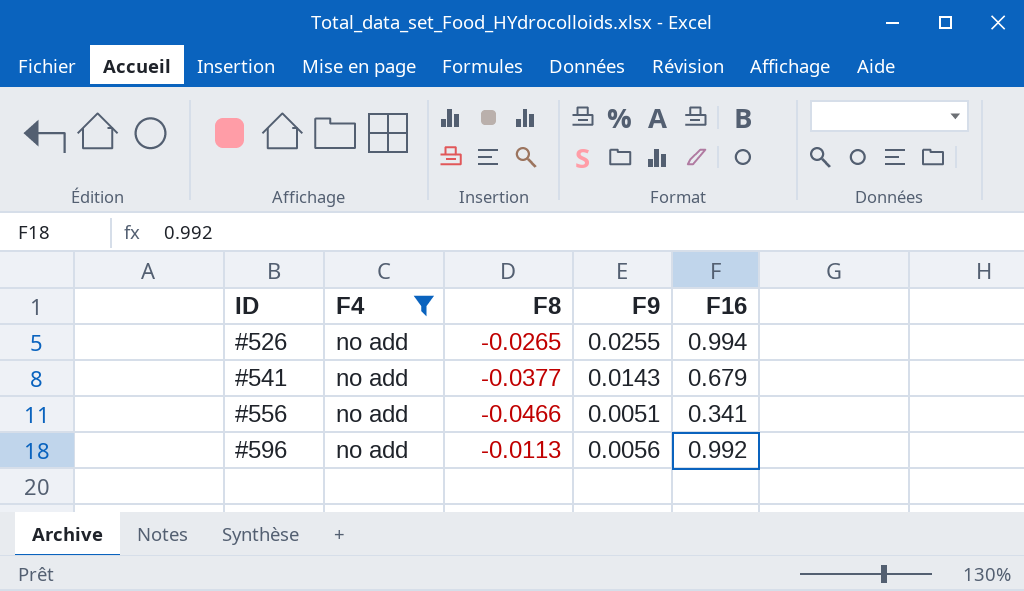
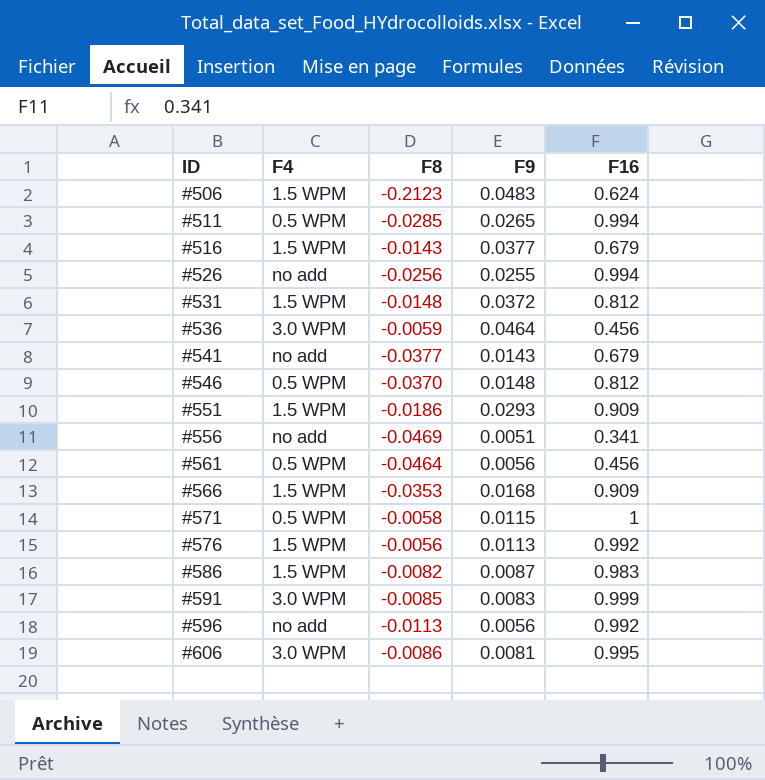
filter: F4 = no add -> none
#526 | F8: -0.0265 -> -0.0256
#556 | F8: -0.0466 -> -0.0469

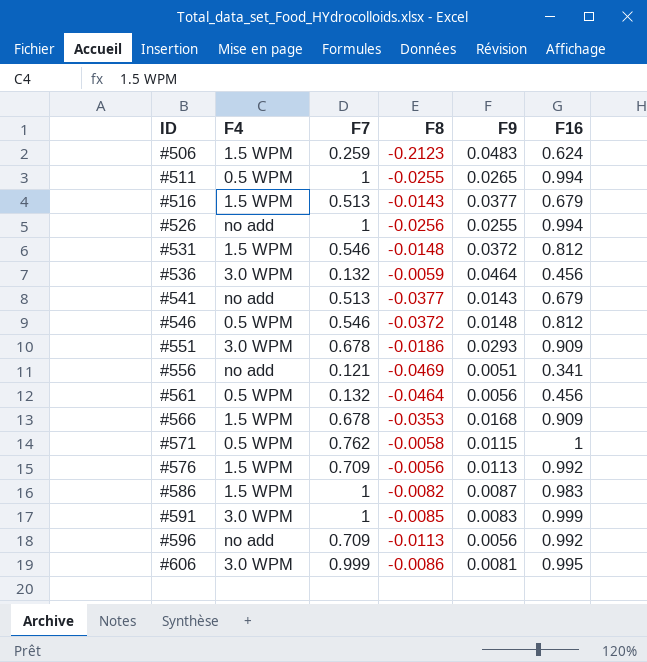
column F7 | position: none -> 3
#511 | F8: -0.0285 -> -0.0255
#546 | F8: -0.0370 -> -0.0372
#551 | F4: 1.5 WPM -> 3.0 WPM

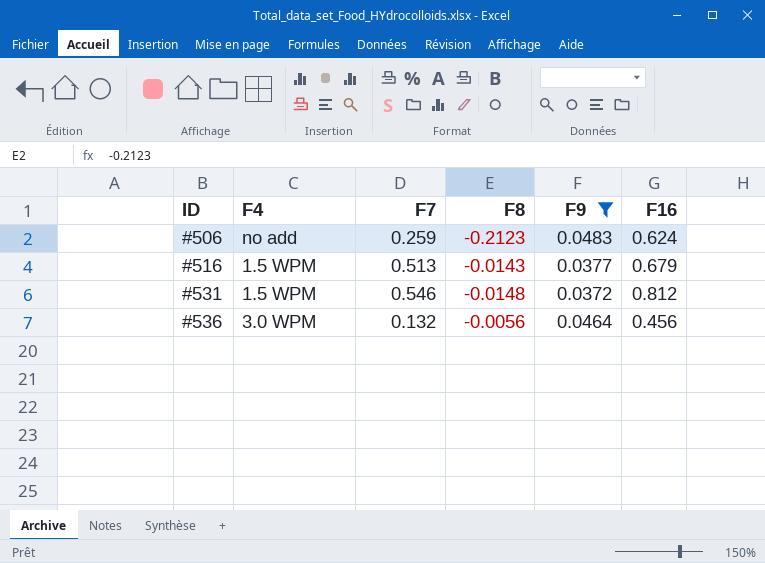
filter: none -> F9 >= 0.0372
#506 | F4: 1.5 WPM -> no add
#536 | F8: -0.0059 -> -0.0056

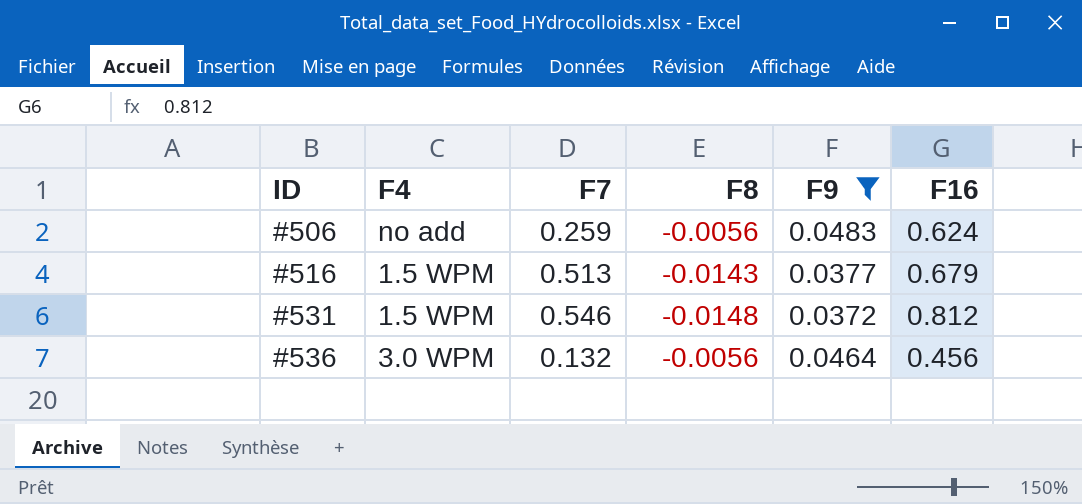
#506 | F8: -0.2123 -> -0.0056

